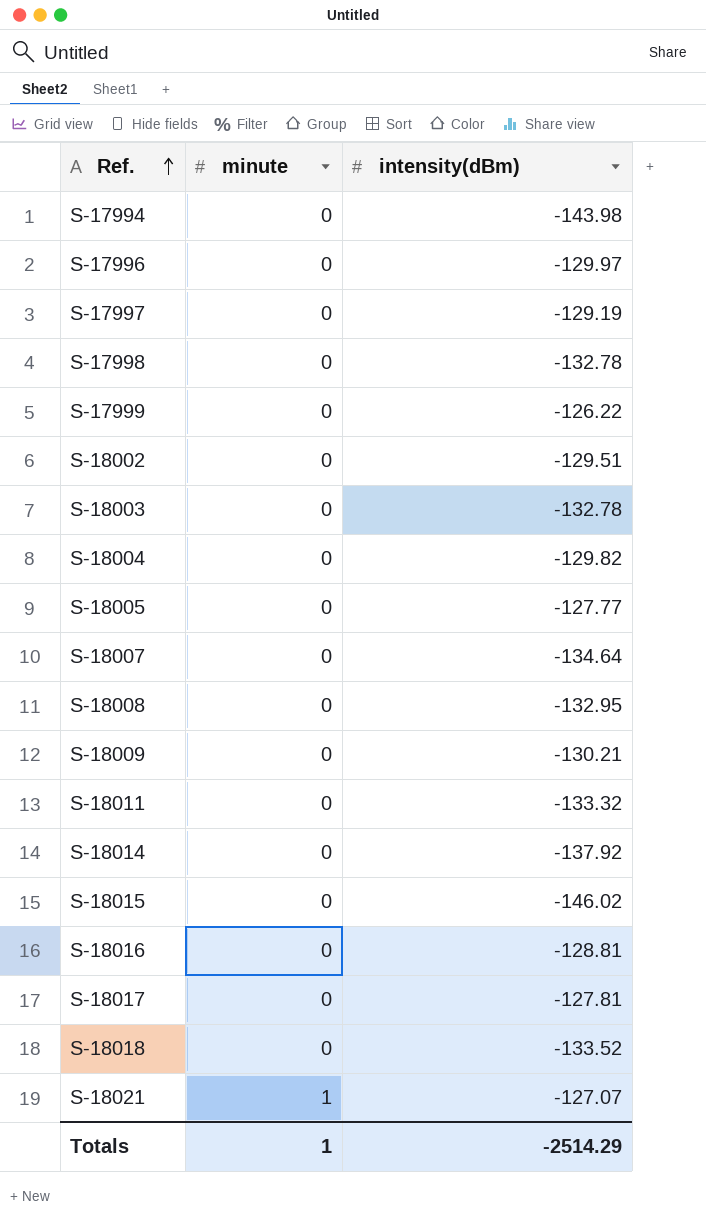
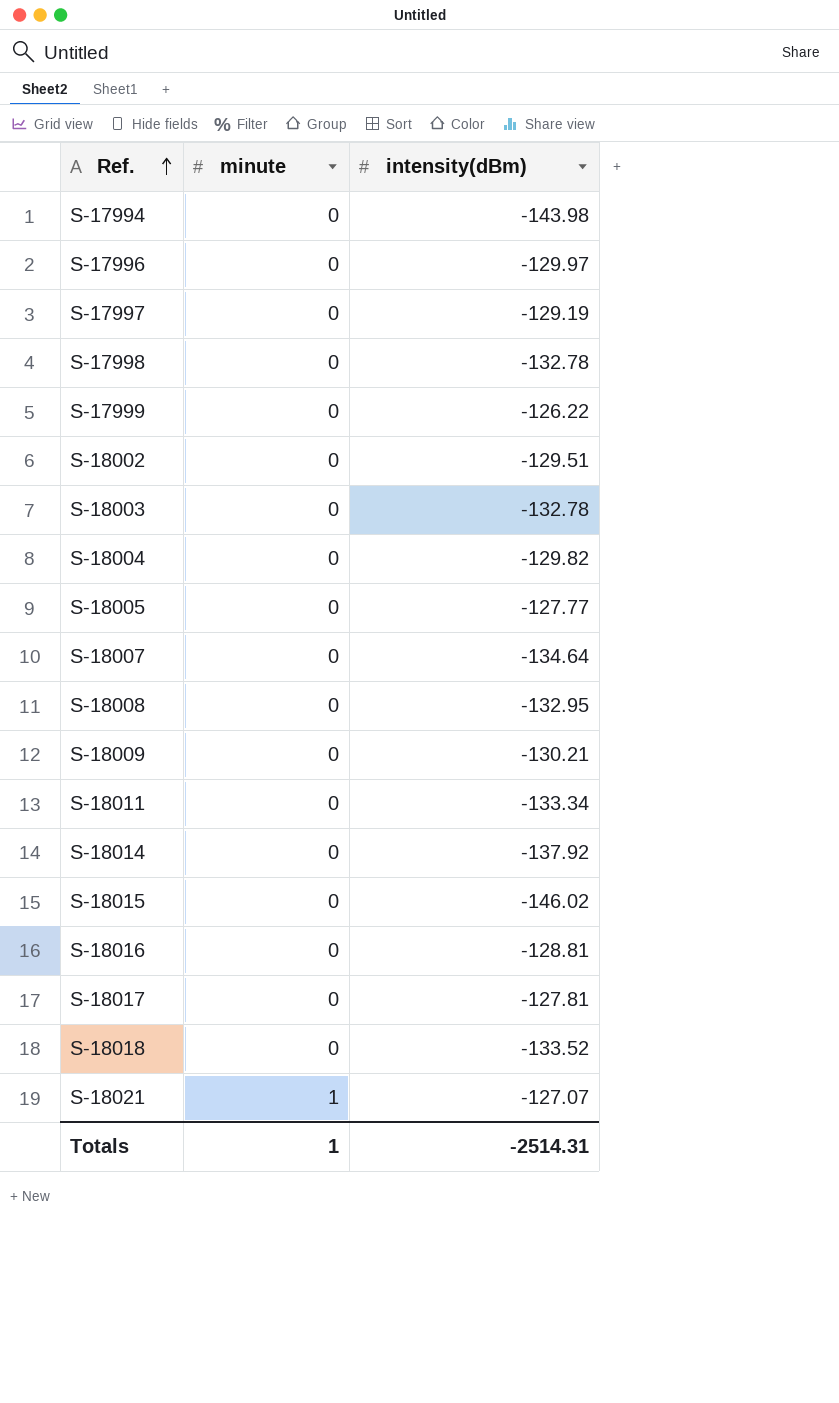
S-18011 | intensity(dBm): -133.32 -> -133.34
Totals | intensity(dBm): -2514.29 -> -2514.31

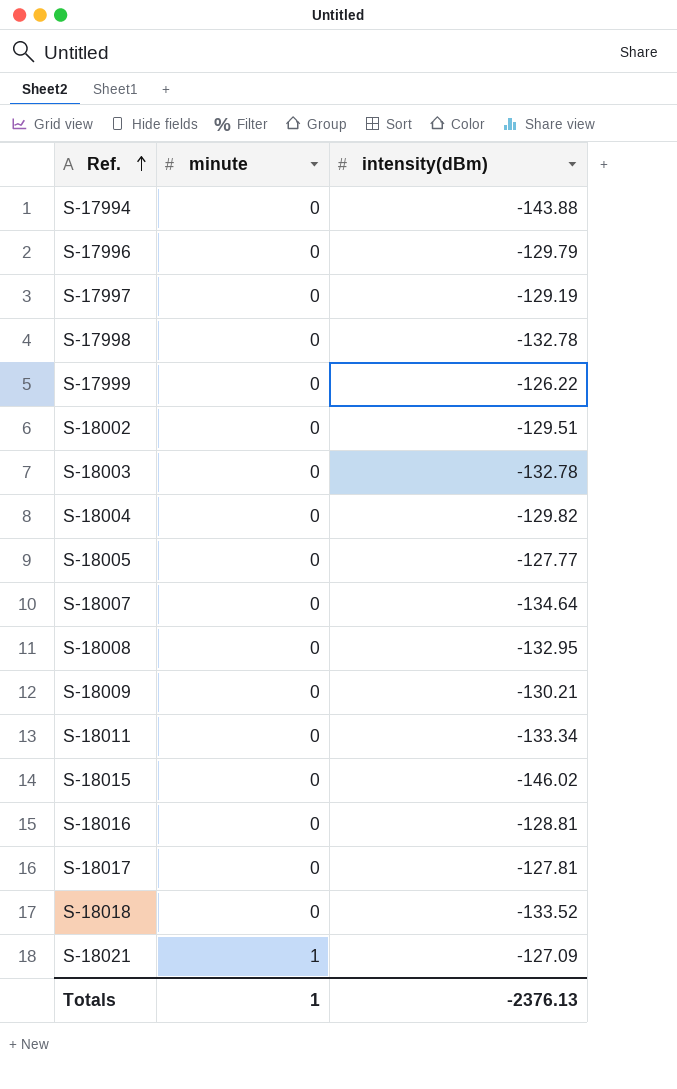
row S-18014: 0 | -137.92 -> none
S-17994 | intensity(dBm): -143.98 -> -143.88
S-17996 | intensity(dBm): -129.97 -> -129.79
S-18021 | intensity(dBm): -127.07 -> -127.09
Totals | intensity(dBm): -2514.31 -> -2376.13

